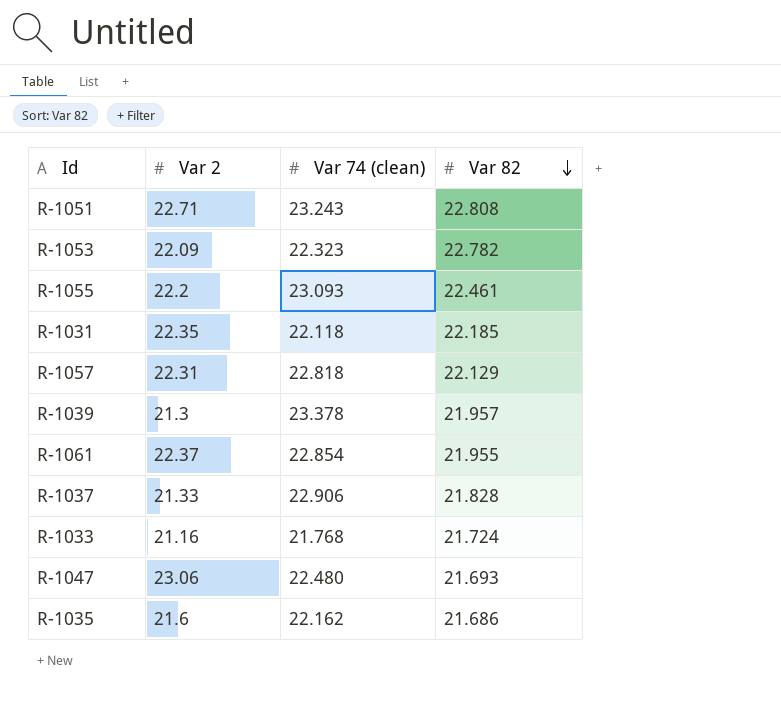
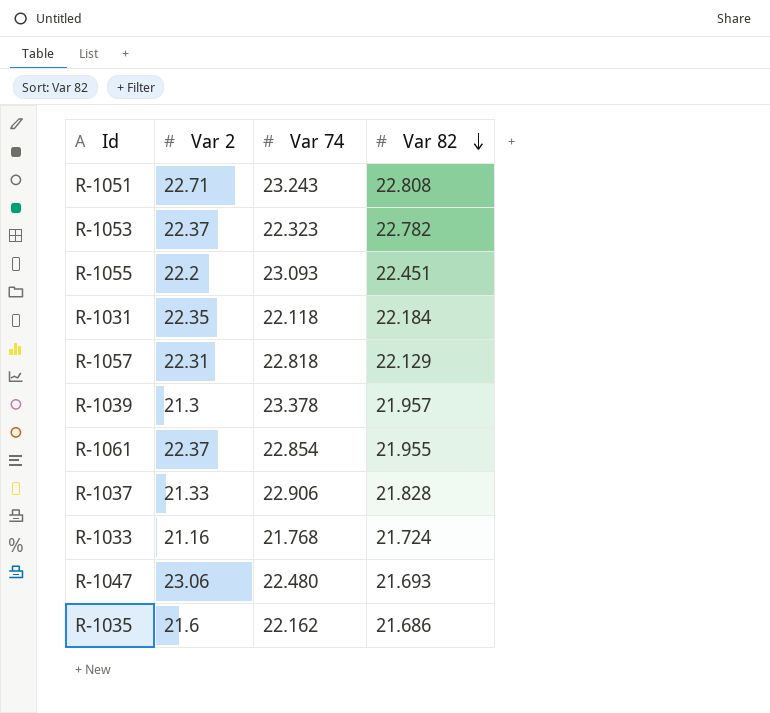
column name: Var 74 (clean) -> Var 74
R-1053 | Var 2: 22.09 -> 22.37
R-1055 | Var 82: 22.461 -> 22.451
R-1031 | Var 82: 22.185 -> 22.184

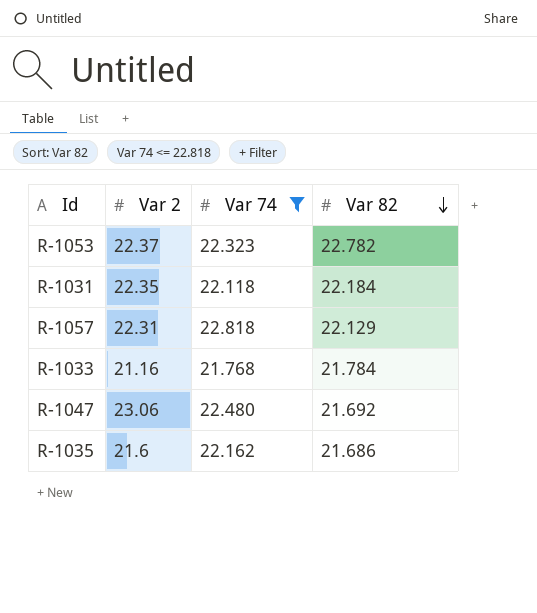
filter: none -> Var 74 <= 22.818
R-1033 | Var 82: 21.724 -> 21.784
R-1047 | Var 82: 21.693 -> 21.692

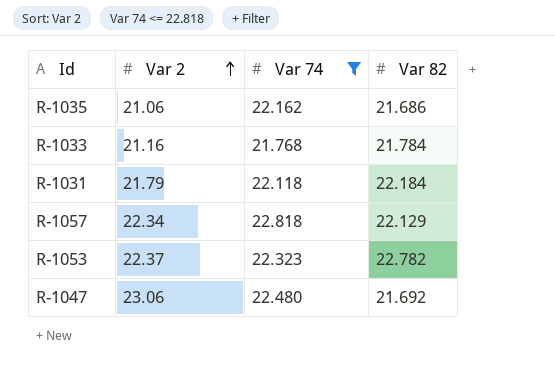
row order: Var 82 descending -> Var 2 ascending
R-1035 | Var 2: 21.6 -> 21.06
R-1031 | Var 2: 22.35 -> 21.79
R-1057 | Var 2: 22.31 -> 22.34

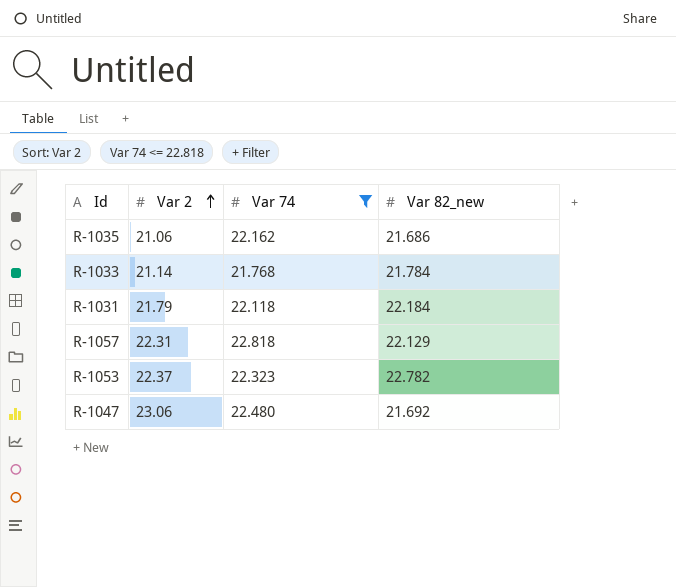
column name: Var 82 -> Var 82_new
R-1033 | Var 2: 21.16 -> 21.14
R-1057 | Var 2: 22.34 -> 22.31

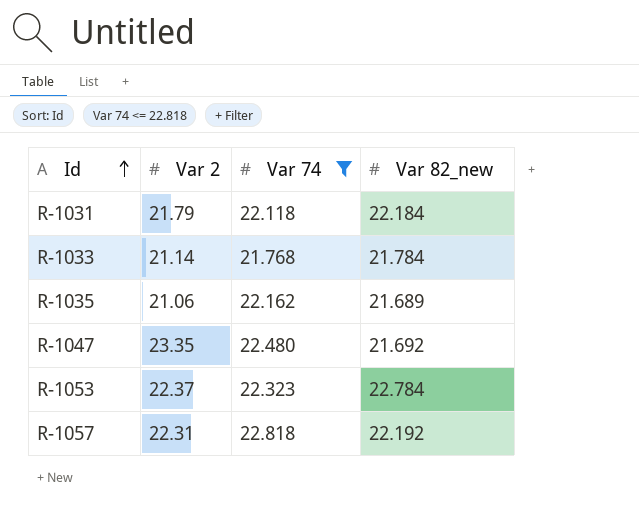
row order: Var 2 ascending -> Id ascending
R-1035 | Var 82_new: 21.686 -> 21.689
R-1047 | Var 2: 23.06 -> 23.35
R-1053 | Var 82_new: 22.782 -> 22.784
R-1057 | Var 82_new: 22.129 -> 22.192

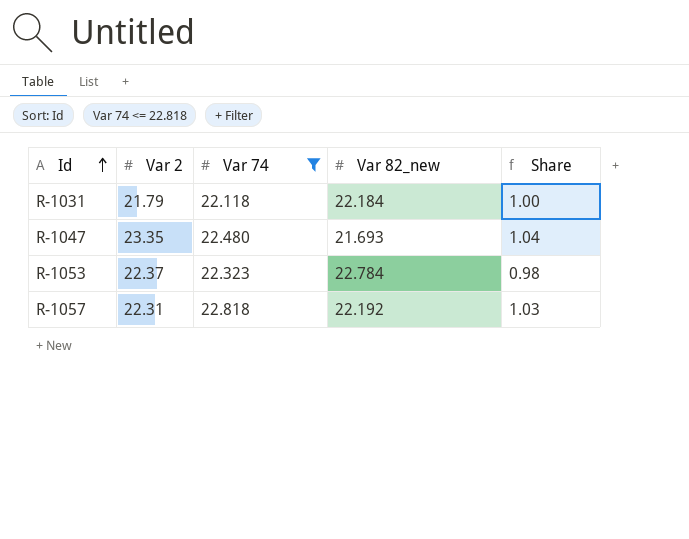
column Share | formula: none -> [Var 74] / [Var 82_new]
row R-1033: 21.14 | 21.768 | 21.784 -> none
row R-1035: 21.06 | 22.162 | 21.689 -> none
R-1047 | Var 82_new: 21.692 -> 21.693

